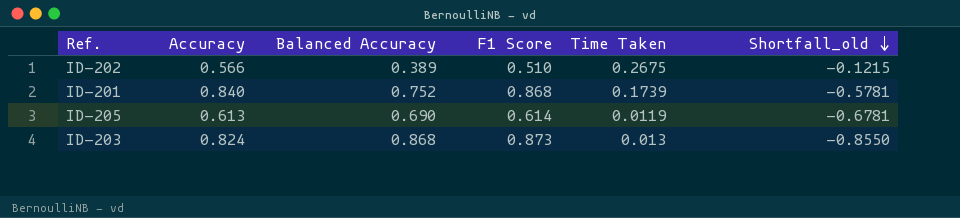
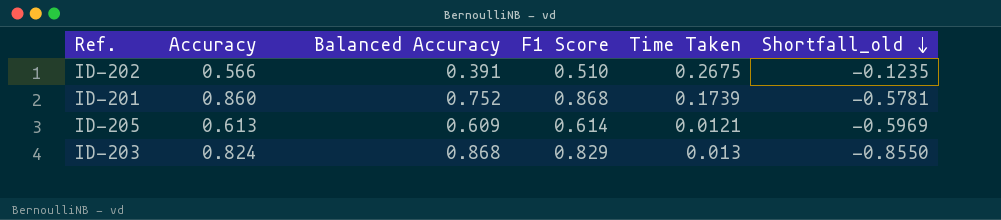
ID-202 | Balanced Accuracy: 0.389 -> 0.391
ID-202 | Shortfall_old: -0.1215 -> -0.1235
ID-201 | Accuracy: 0.840 -> 0.860
ID-205 | Balanced Accuracy: 0.690 -> 0.609
ID-205 | Time Taken: 0.0119 -> 0.0121
ID-205 | Shortfall_old: -0.6781 -> -0.5969
ID-203 | F1 Score: 0.873 -> 0.829

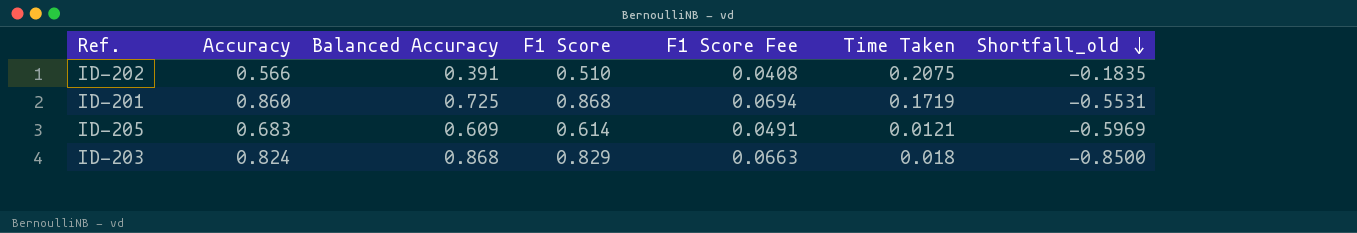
column F1 Score Fee | formula: none -> [F1 Score] * 0.08
ID-202 | Time Taken: 0.2675 -> 0.2075
ID-202 | Shortfall_old: -0.1235 -> -0.1835
ID-201 | Balanced Accuracy: 0.752 -> 0.725
ID-201 | Time Taken: 0.1739 -> 0.1719
ID-201 | Shortfall_old: -0.5781 -> -0.5531
ID-205 | Accuracy: 0.613 -> 0.683
ID-203 | Time Taken: 0.013 -> 0.018
ID-203 | Shortfall_old: -0.8550 -> -0.8500

